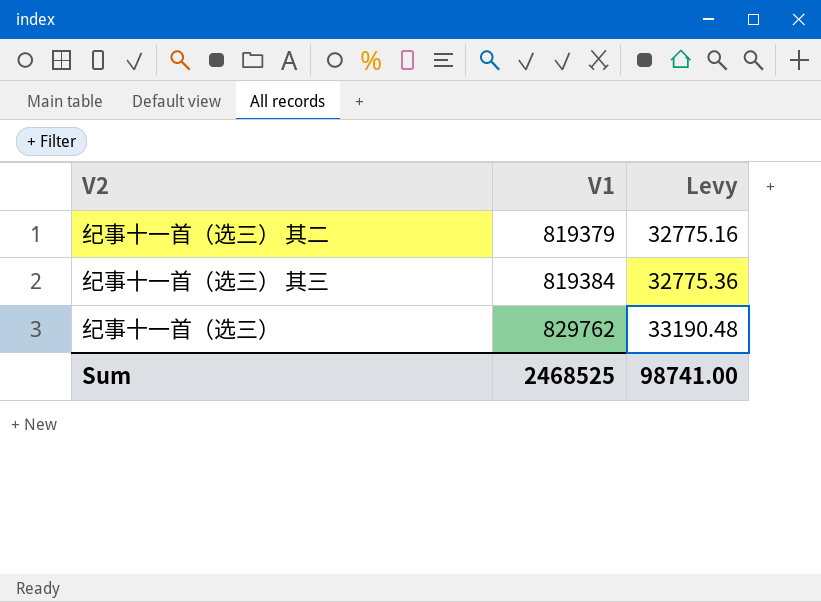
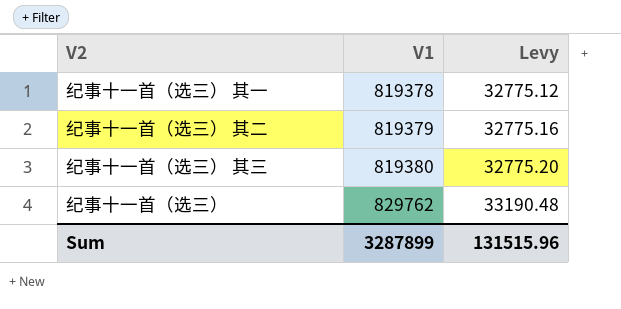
row 纪事十一首（选三） 其一: none -> 819378 | 32775.12
纪事十一首（选三） 其三 | V1: 819384 -> 819380
纪事十一首（选三） 其三 | Levy: 32775.36 -> 32775.20
Sum | V1: 2468525 -> 3287899
Sum | Levy: 98741.00 -> 131515.96

